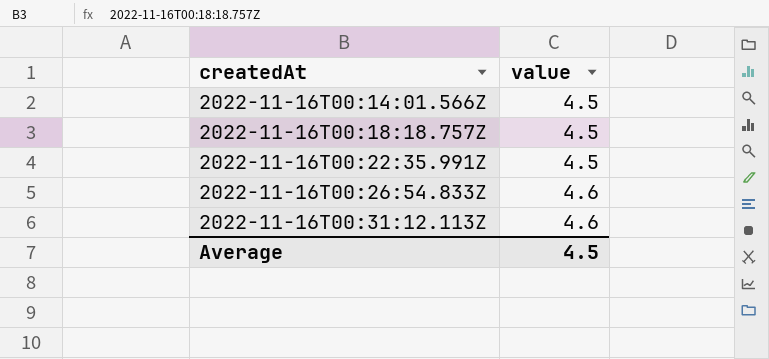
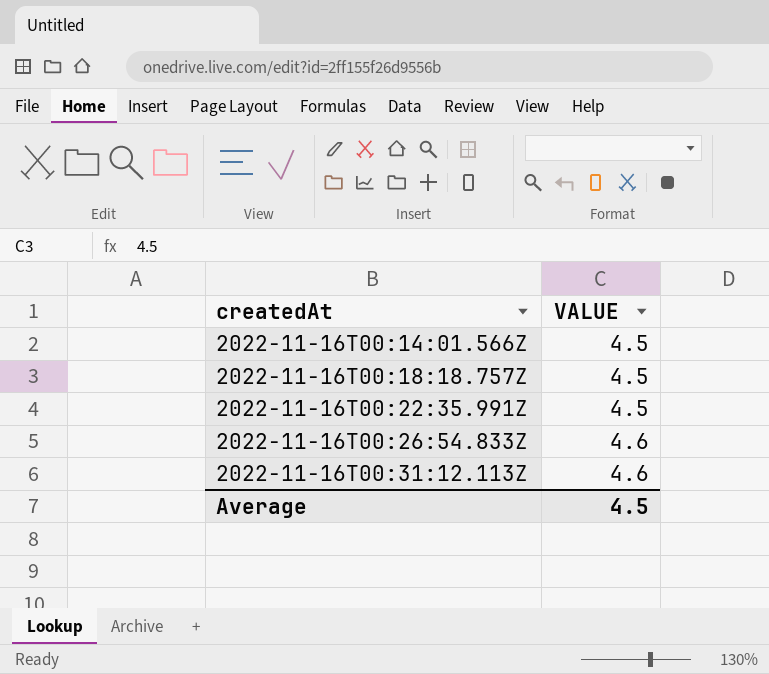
column name: value -> VALUE

